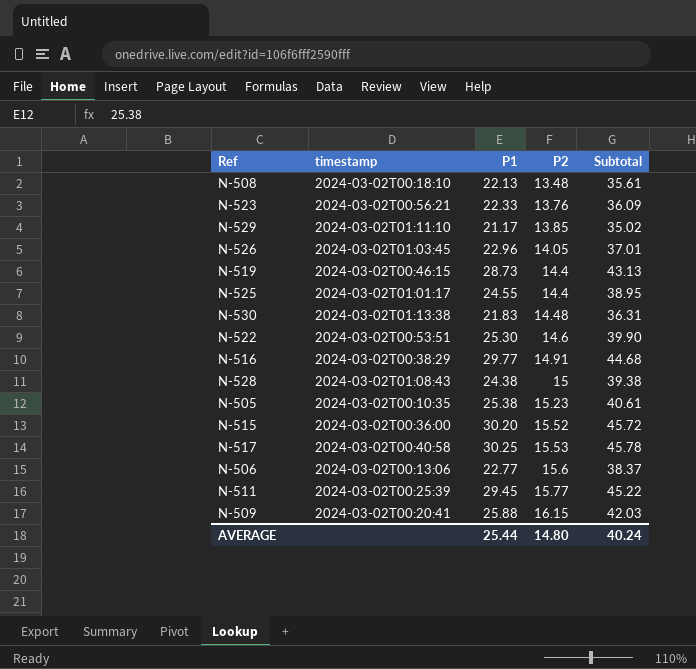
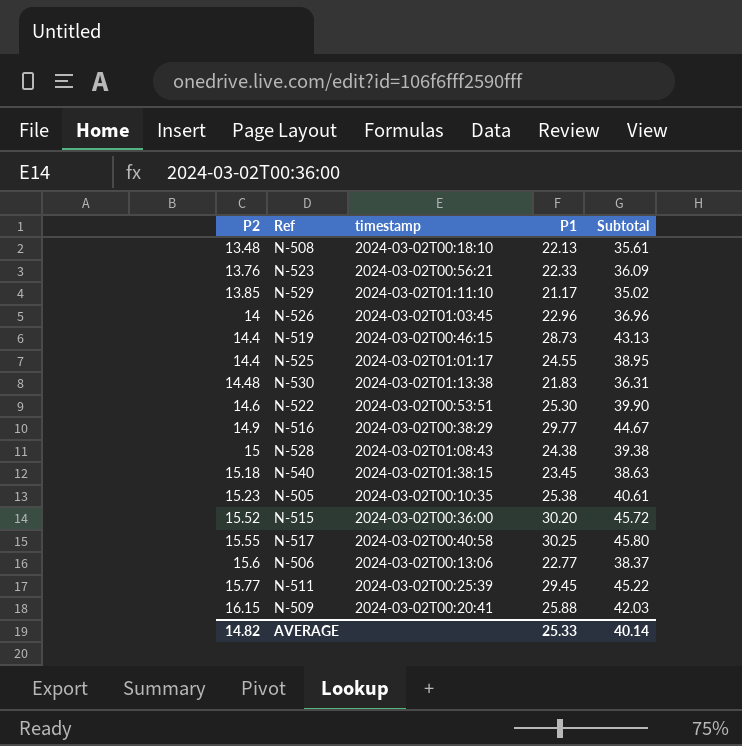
column P2 | position: 4 -> 1
N-526 | P2: 14.05 -> 14
N-526 | Subtotal: 37.01 -> 36.96
N-516 | P2: 14.91 -> 14.9
N-516 | Subtotal: 44.68 -> 44.67
row N-540: none -> 15.18 | 2024-03-02T01:38:15 | 23.45 | 38.63
N-517 | P2: 15.53 -> 15.55
N-517 | Subtotal: 45.78 -> 45.80
AVERAGE | P2: 14.80 -> 14.82
AVERAGE | P1: 25.44 -> 25.33
AVERAGE | Subtotal: 40.24 -> 40.14

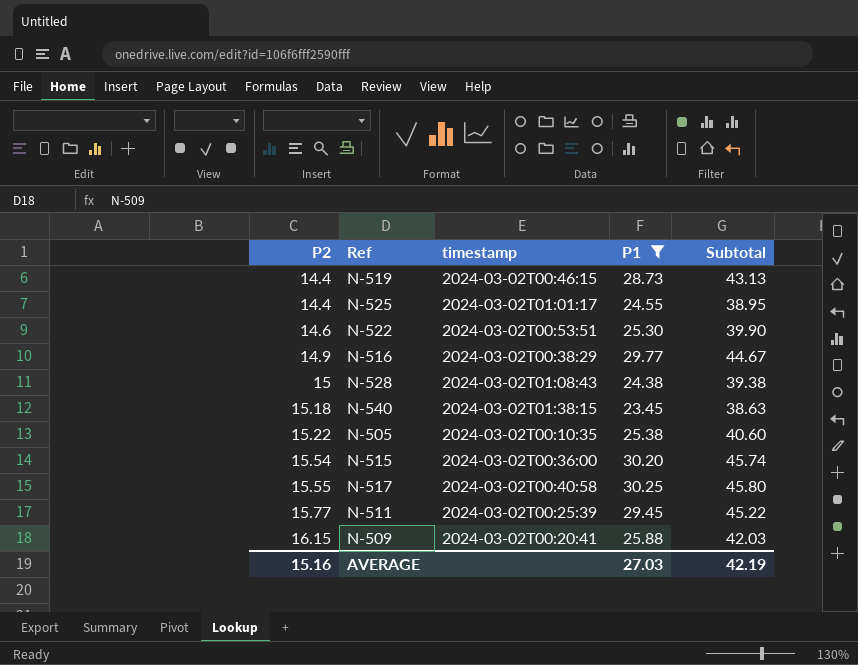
filter: none -> P1 >= 23.45
N-505 | P2: 15.23 -> 15.22
N-505 | Subtotal: 40.61 -> 40.60
N-515 | P2: 15.52 -> 15.54
N-515 | Subtotal: 45.72 -> 45.74
AVERAGE | P2: 14.82 -> 15.16
AVERAGE | P1: 25.33 -> 27.03
AVERAGE | Subtotal: 40.14 -> 42.19

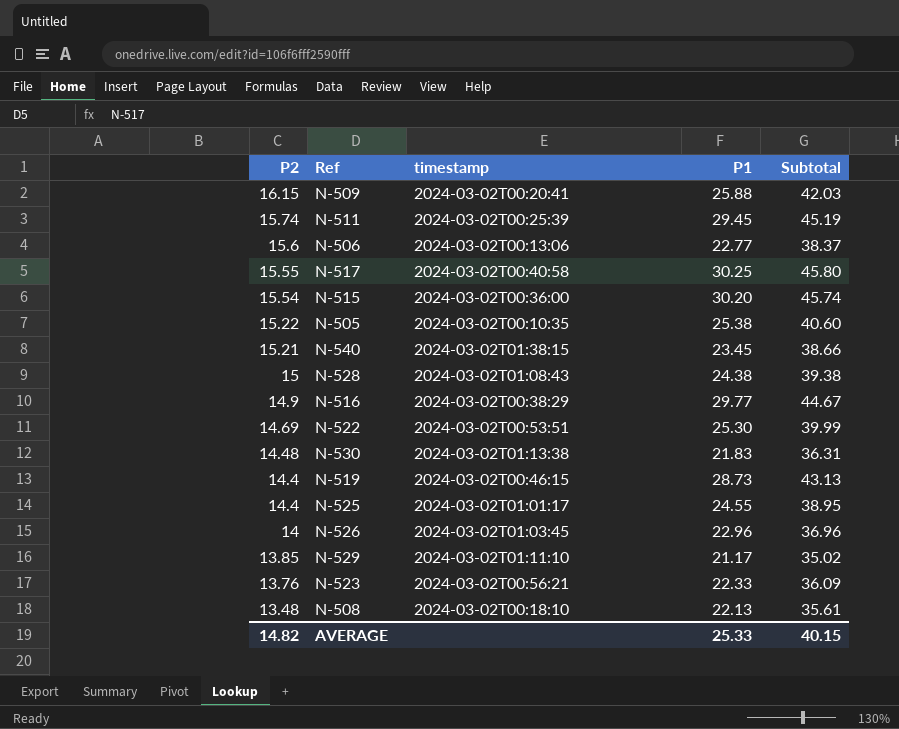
filter: P1 >= 23.45 -> none
row order: P2 ascending -> P2 descending
N-511 | P2: 15.77 -> 15.74
N-511 | Subtotal: 45.22 -> 45.19
N-540 | P2: 15.18 -> 15.21
N-540 | Subtotal: 38.63 -> 38.66
N-522 | P2: 14.6 -> 14.69
N-522 | Subtotal: 39.90 -> 39.99
AVERAGE | P2: 15.16 -> 14.82
AVERAGE | P1: 27.03 -> 25.33
AVERAGE | Subtotal: 42.19 -> 40.15

